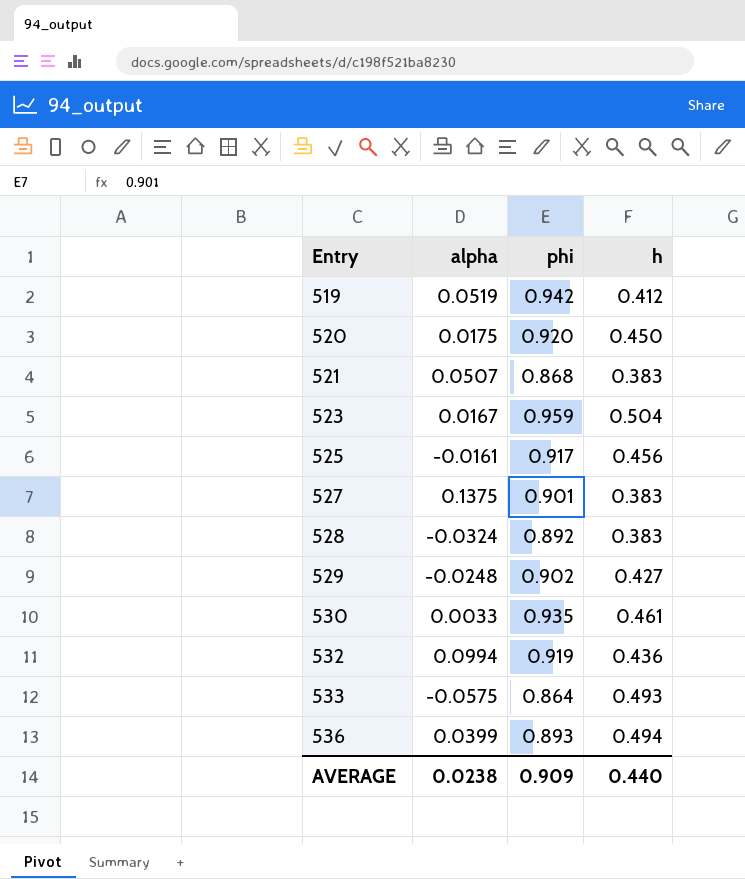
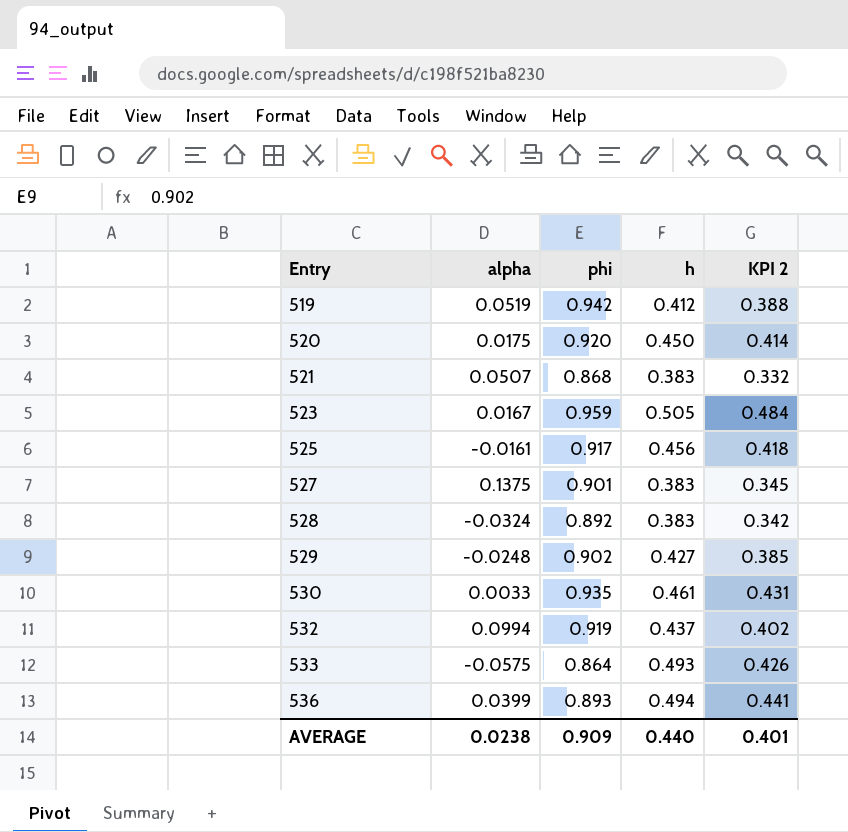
column KPI 2 | formula: none -> [phi] * [h]
523 | h: 0.504 -> 0.505
532 | h: 0.436 -> 0.437

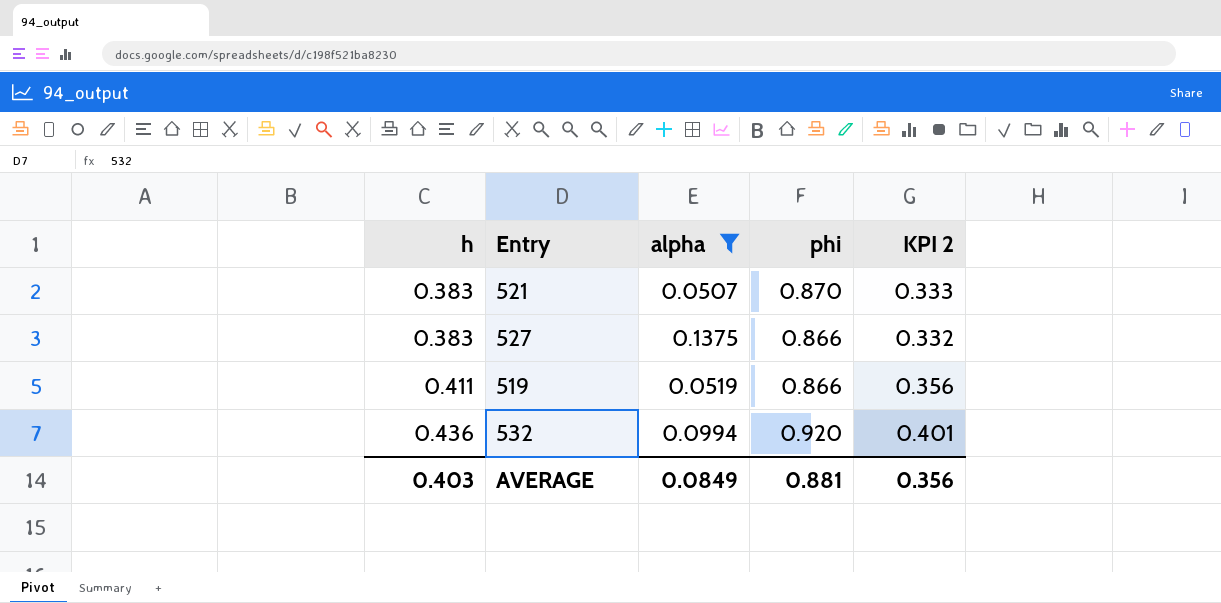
filter: none -> alpha >= 0.0507
row order: Entry ascending -> h ascending
column h | position: 4 -> 1
521 | phi: 0.868 -> 0.870
521 | KPI 2: 0.332 -> 0.333
527 | phi: 0.901 -> 0.866
527 | KPI 2: 0.345 -> 0.332
519 | h: 0.412 -> 0.411
519 | phi: 0.942 -> 0.866
519 | KPI 2: 0.388 -> 0.356
532 | h: 0.437 -> 0.436
532 | phi: 0.919 -> 0.920
532 | KPI 2: 0.402 -> 0.401
AVERAGE | h: 0.440 -> 0.403
AVERAGE | alpha: 0.0238 -> 0.0849
AVERAGE | phi: 0.909 -> 0.881
AVERAGE | KPI 2: 0.401 -> 0.356

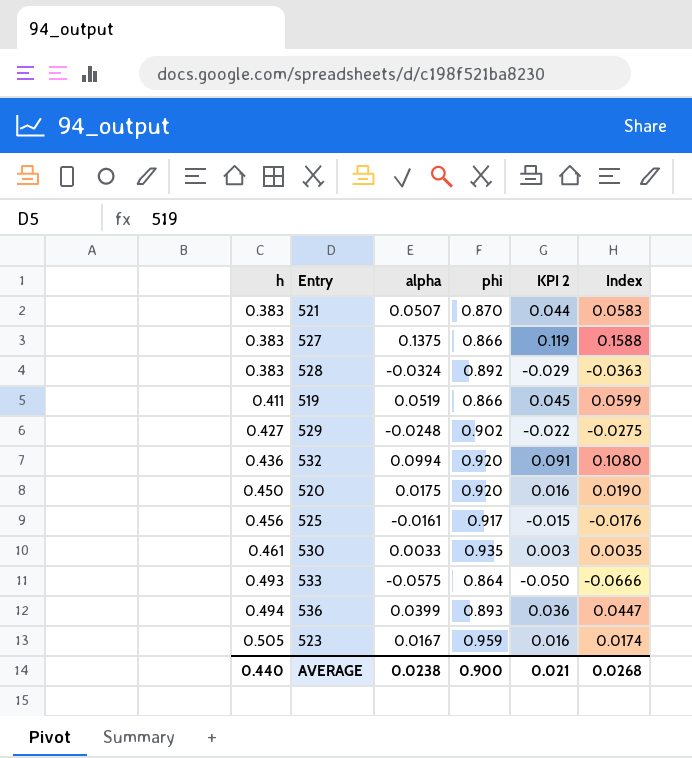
filter: alpha >= 0.0507 -> none
column KPI 2 | formula: [h] * [phi] -> [alpha] * [phi]
column Index | formula: none -> [alpha] / [phi]
AVERAGE | h: 0.403 -> 0.440
AVERAGE | alpha: 0.0849 -> 0.0238
AVERAGE | phi: 0.881 -> 0.900
AVERAGE | KPI 2: 0.356 -> 0.021

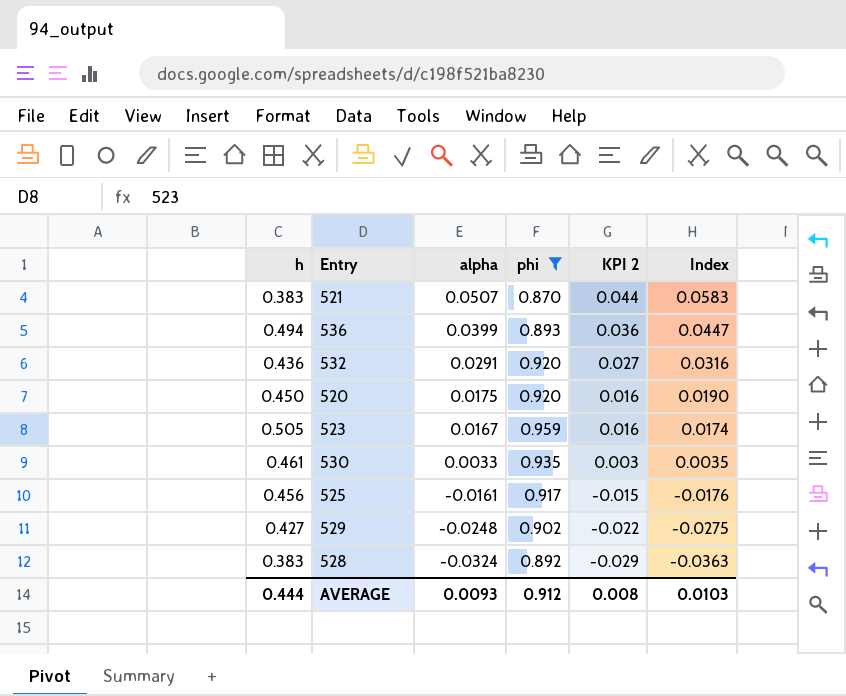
filter: none -> phi >= 0.870
row order: h ascending -> alpha descending
532 | alpha: 0.0994 -> 0.0291
532 | KPI 2: 0.091 -> 0.027
532 | Index: 0.1080 -> 0.0316
AVERAGE | h: 0.440 -> 0.444
AVERAGE | alpha: 0.0238 -> 0.0093
AVERAGE | phi: 0.900 -> 0.912
AVERAGE | KPI 2: 0.021 -> 0.008
AVERAGE | Index: 0.0268 -> 0.0103

